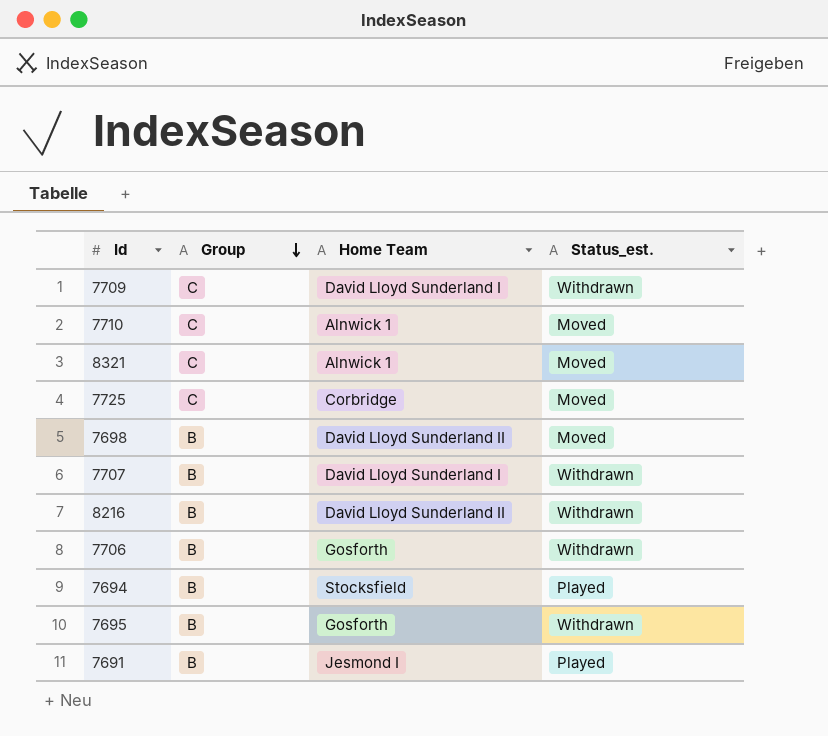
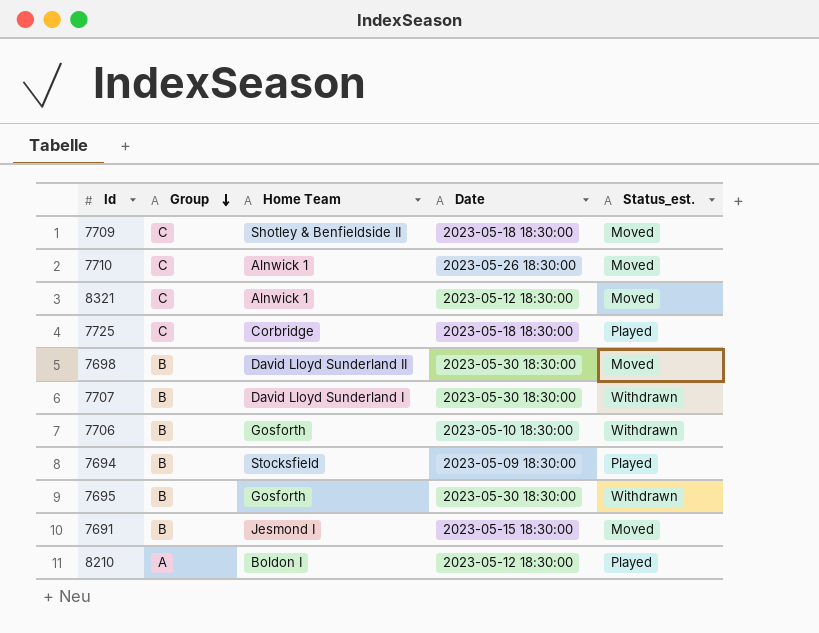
column Date | position: none -> 4
row 8216: B | David Lloyd Sunderland II | Withdrawn -> none
7709 | Home Team: David Lloyd Sunderland I -> Shotley & Benfieldside II
7709 | Status_est.: Withdrawn -> Moved
7725 | Status_est.: Moved -> Played
7691 | Status_est.: Played -> Moved
row 8210: none -> A | Boldon I | 2023-05-12 18:30:00 | Played

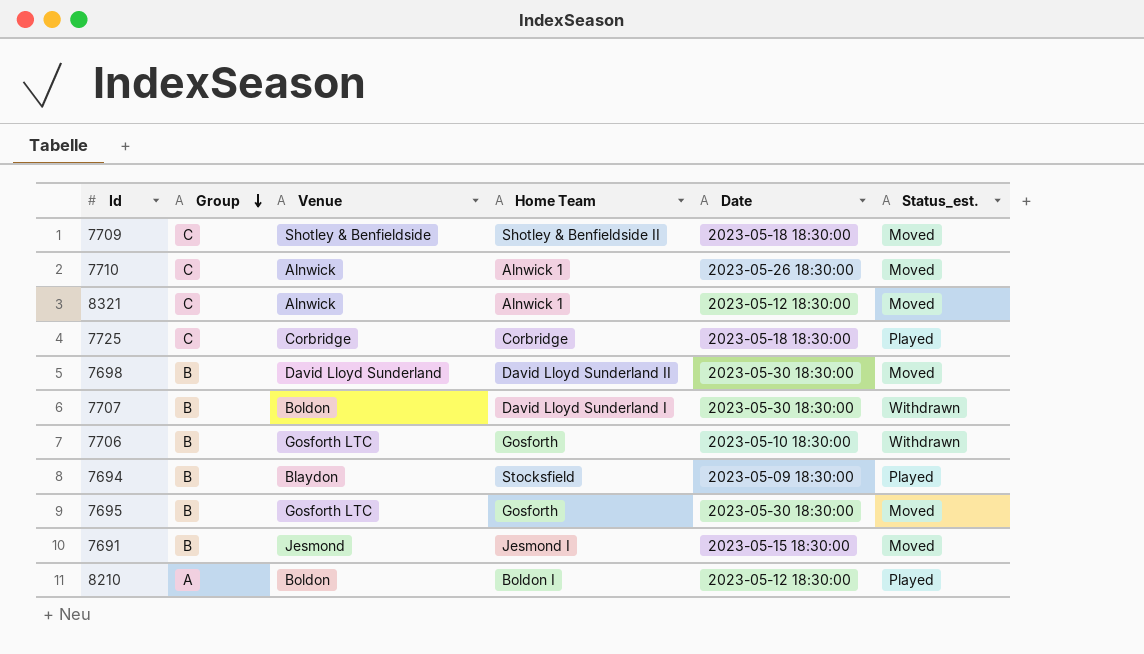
column Venue | position: none -> 3
7695 | Status_est.: Withdrawn -> Moved

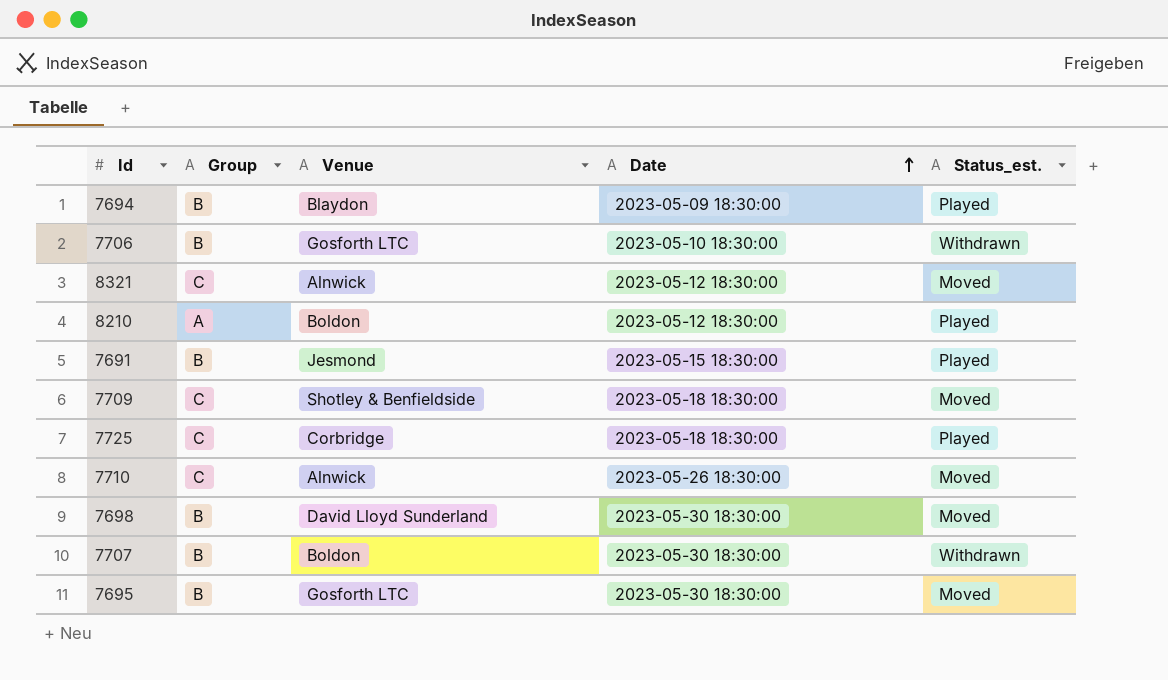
row order: Group descending -> Date ascending
column Home Team | position: 4 -> none
7691 | Status_est.: Moved -> Played

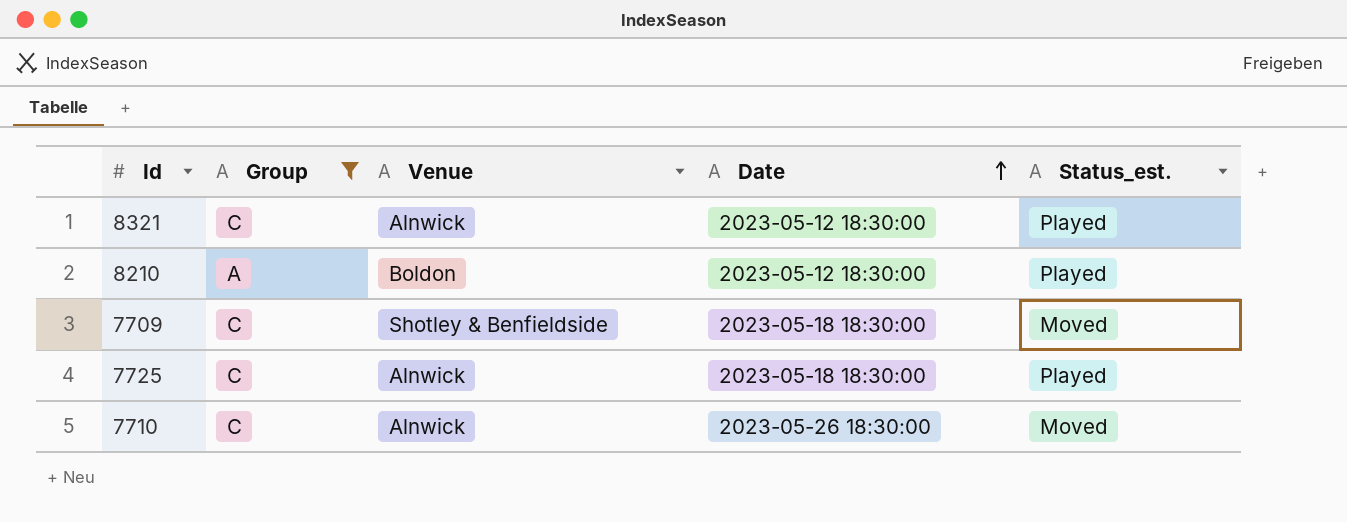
filter: none -> Group != B
8321 | Status_est.: Moved -> Played
7725 | Venue: Corbridge -> Alnwick

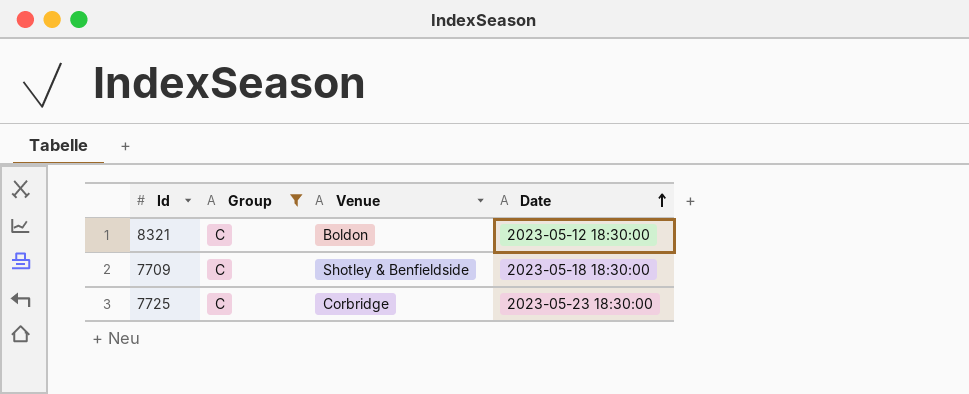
column Status_est. | position: 5 -> none
row 8210: A | Boldon | 2023-05-12 18:30:00 | Played -> none
row 7710: C | Alnwick | 2023-05-26 18:30:00 | Moved -> none
8321 | Venue: Alnwick -> Boldon
7725 | Venue: Alnwick -> Corbridge
7725 | Date: 2023-05-18 18:30:00 -> 2023-05-23 18:30:00

